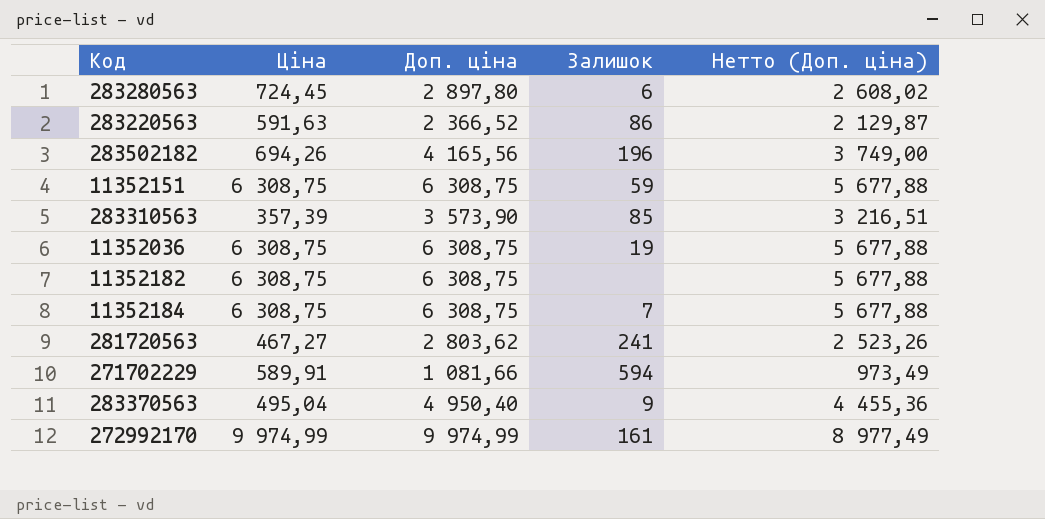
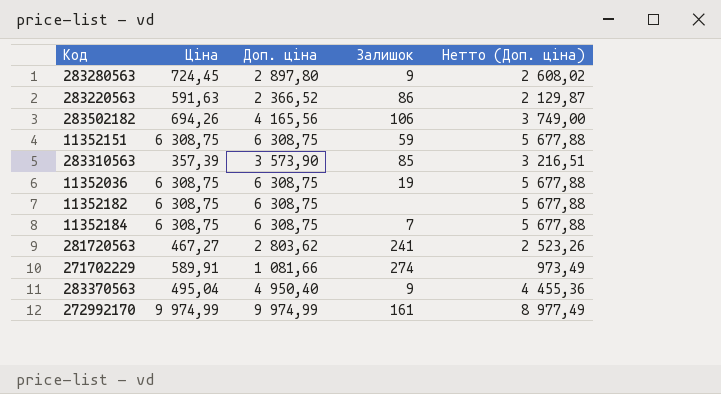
283280563 | Залишок: 6 -> 9
283502182 | Залишок: 196 -> 106
271702229 | Залишок: 594 -> 274

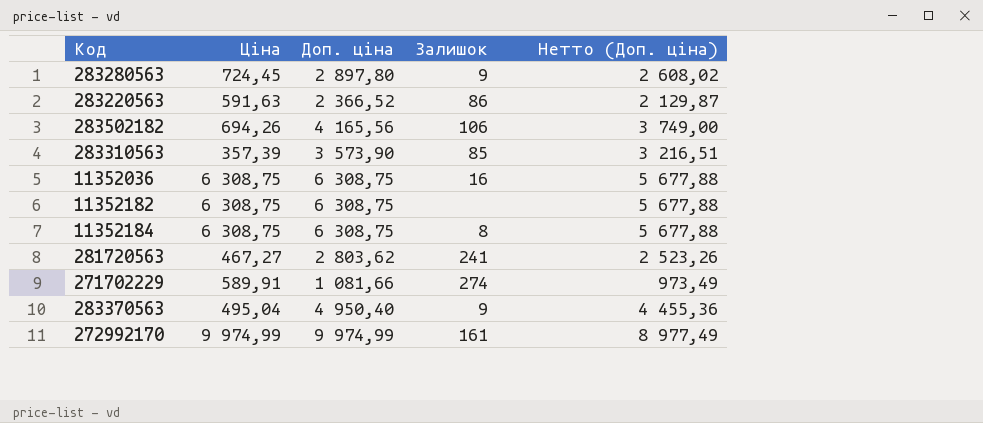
row 11352151: 6 308,75 | 6 308,75 | 59 | 5 677,88 -> none
11352036 | Залишок: 19 -> 16
11352184 | Залишок: 7 -> 8

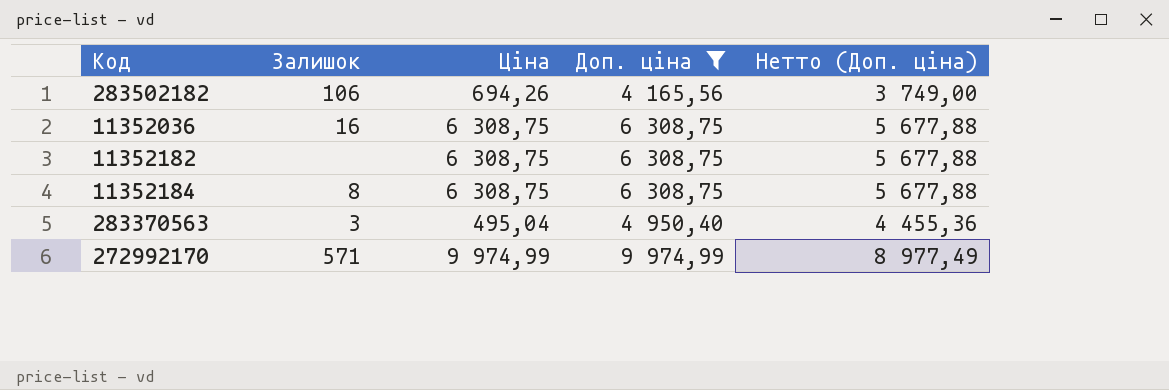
filter: none -> Доп. ціна >= 4 165,56
column Залишок | position: 4 -> 2
283370563 | Залишок: 9 -> 3
272992170 | Залишок: 161 -> 571

